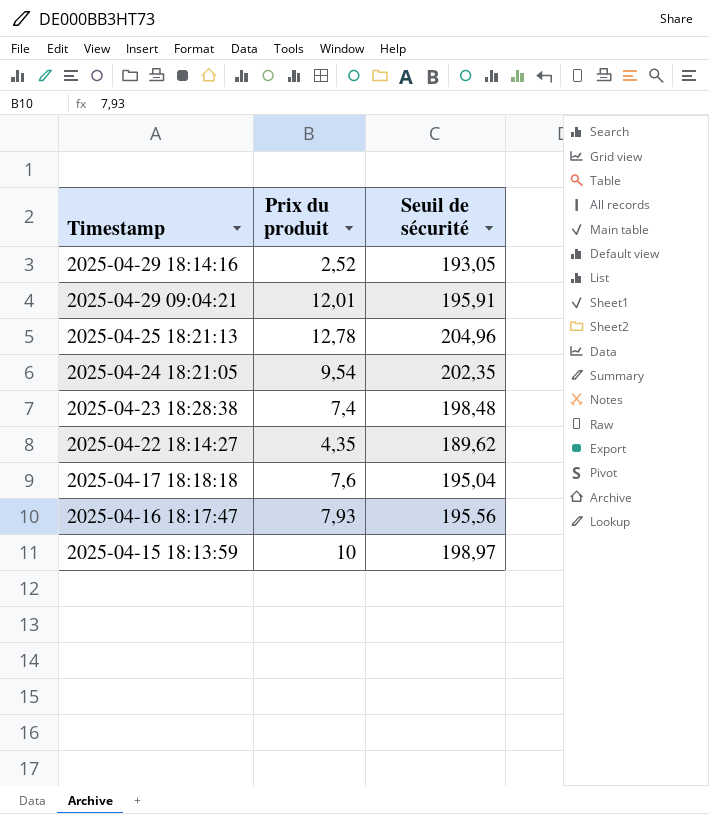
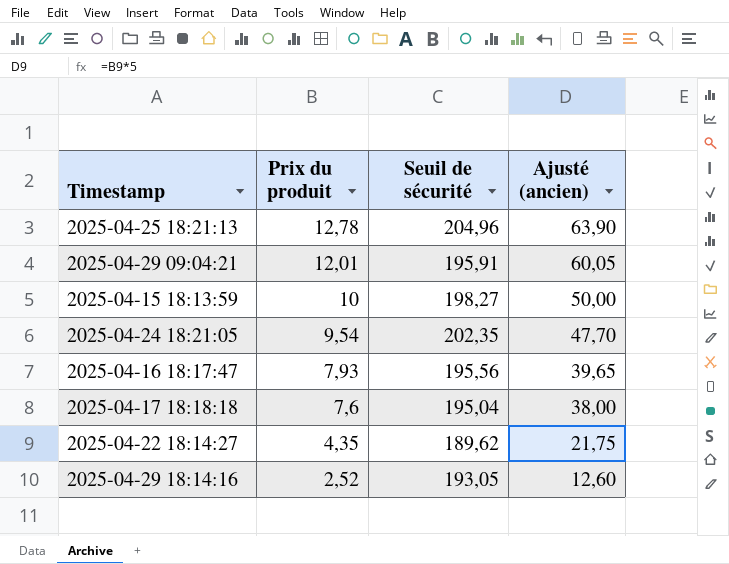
row order: Timestamp descending -> Prix du produit descending
column Ajusté (ancien) | formula: none -> [Prix du produit] * 5
row 2025-04-23 18:28:38: 7,4 | 198,48 -> none
2025-04-15 18:13:59 | Seuil de sécurité: 198,97 -> 198,27

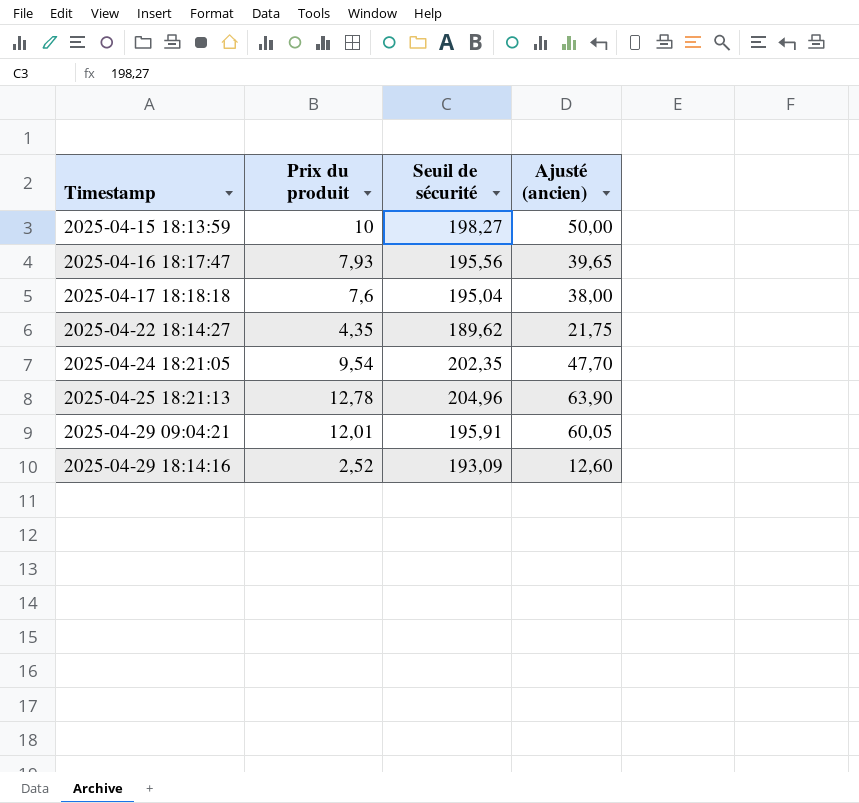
row order: Prix du produit descending -> Timestamp ascending
2025-04-29 18:14:16 | Seuil de sécurité: 193,05 -> 193,09

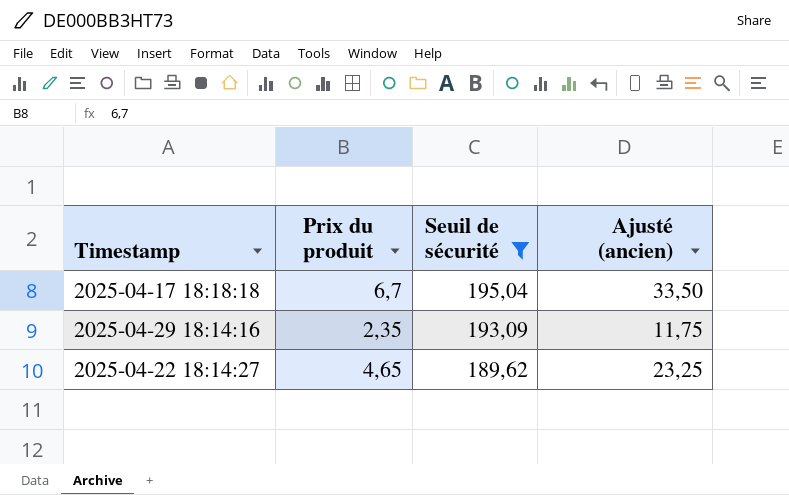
filter: none -> Seuil de sécurité <= 195,04
row order: Timestamp ascending -> Seuil de sécurité descending
2025-04-17 18:18:18 | Prix du produit: 7,6 -> 6,7
2025-04-17 18:18:18 | Ajusté (ancien): 38,00 -> 33,50
2025-04-29 18:14:16 | Prix du produit: 2,52 -> 2,35
2025-04-29 18:14:16 | Ajusté (ancien): 12,60 -> 11,75
2025-04-22 18:14:27 | Prix du produit: 4,35 -> 4,65
2025-04-22 18:14:27 | Ajusté (ancien): 21,75 -> 23,25

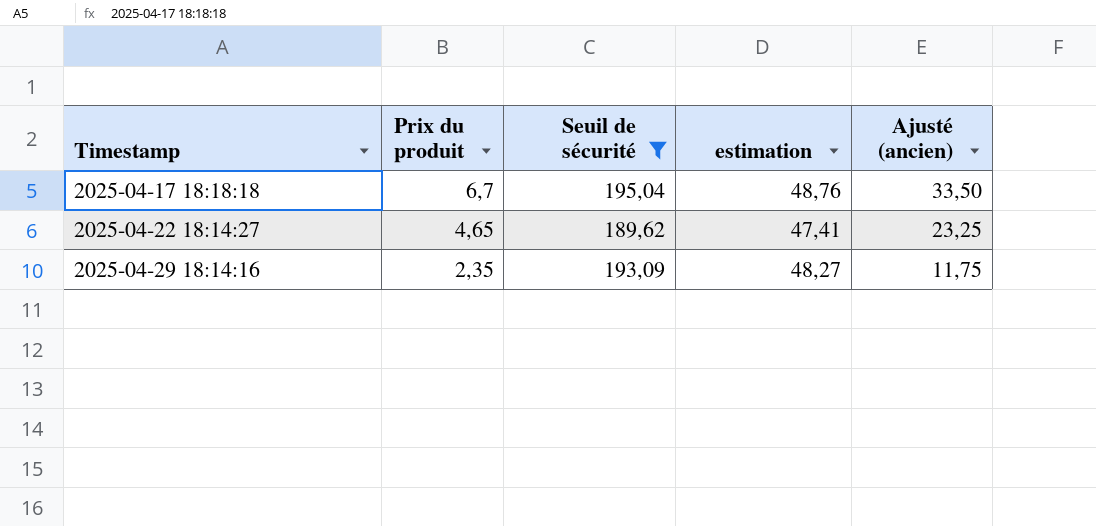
row order: Seuil de sécurité descending -> Timestamp ascending
column estimation | formula: none -> [Seuil de sécurité] * 0,25

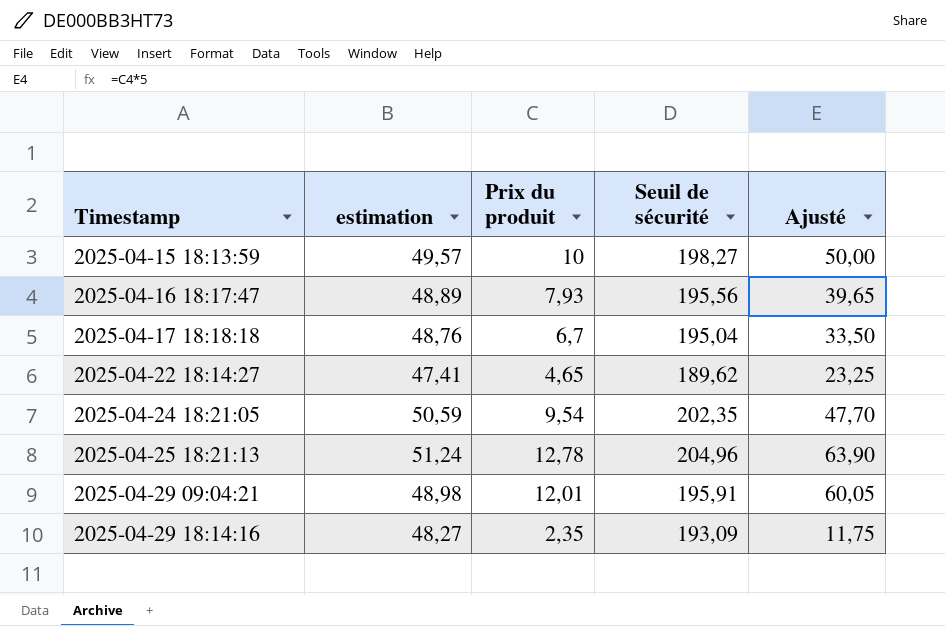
filter: Seuil de sécurité <= 195,04 -> none
column estimation | position: 4 -> 2
column name: Ajusté (ancien) -> Ajusté

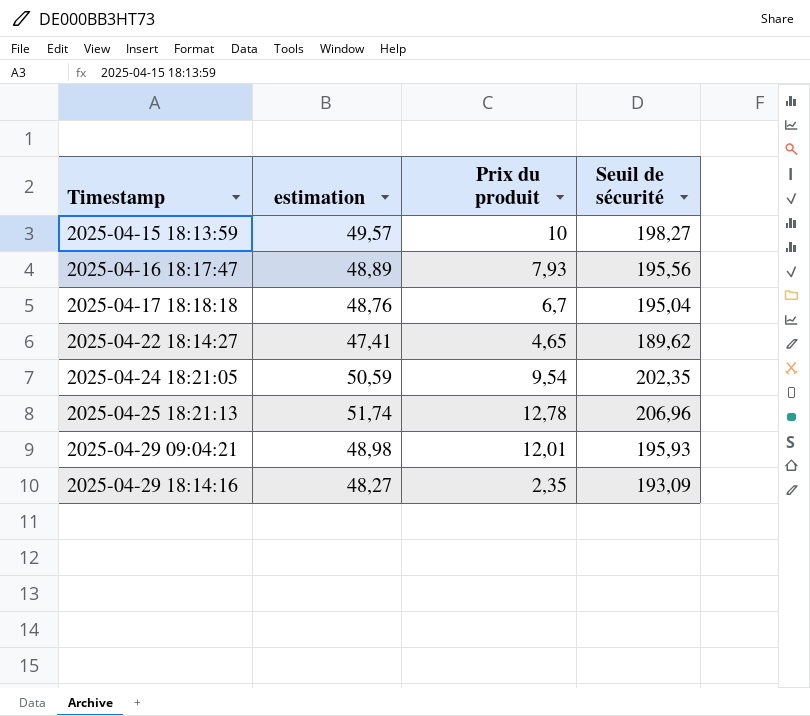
column Ajusté | formula: [Prix du produit] * 5 -> none
2025-04-25 18:21:13 | estimation: 51,24 -> 51,74
2025-04-25 18:21:13 | Seuil de sécurité: 204,96 -> 206,96
2025-04-29 09:04:21 | Seuil de sécurité: 195,91 -> 195,93

